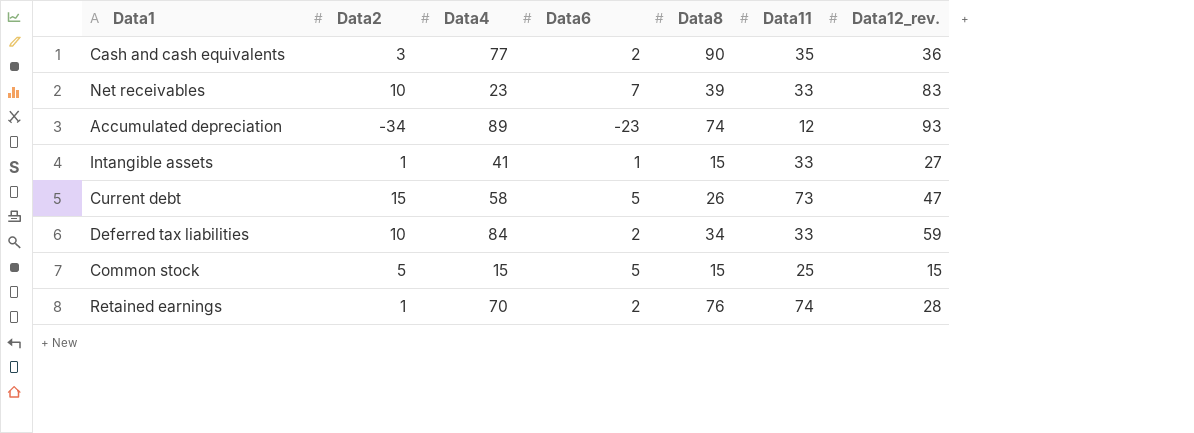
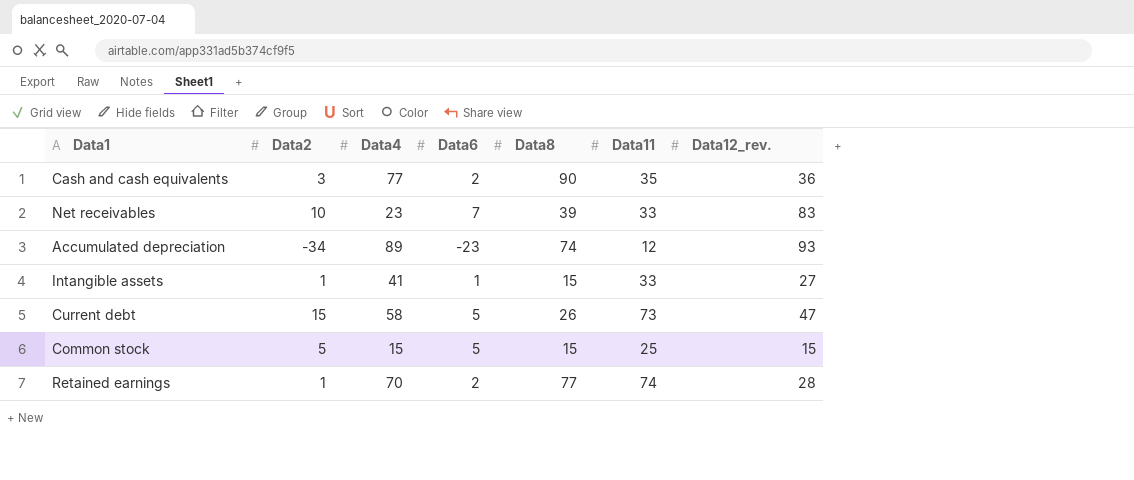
row Deferred tax liabilities: 10 | 84 | 2 | 34 | 33 | 59 -> none
Retained earnings | Data8: 76 -> 77

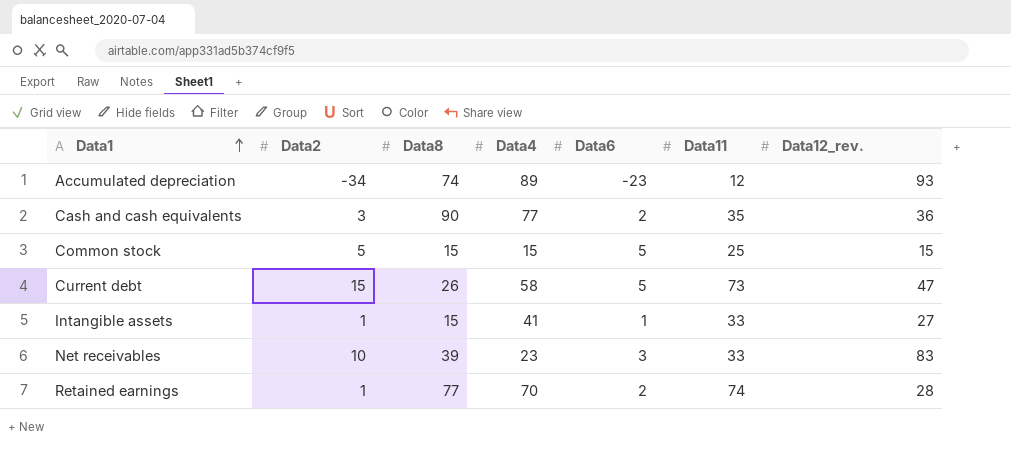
row order: none -> Data1 ascending
column Data8 | position: 5 -> 3
Net receivables | Data6: 7 -> 3

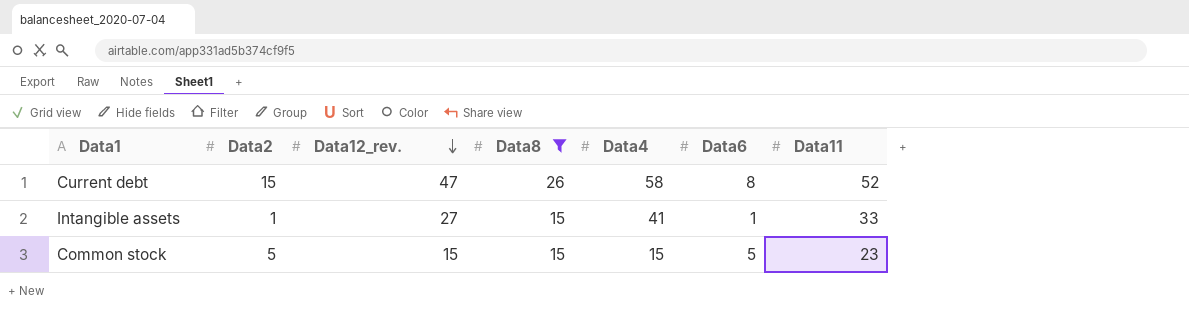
filter: none -> Data8 <= 26
row order: Data1 ascending -> Data12_rev. descending
column Data12_rev. | position: 7 -> 3
Current debt | Data6: 5 -> 8
Current debt | Data11: 73 -> 52
Common stock | Data11: 25 -> 23

